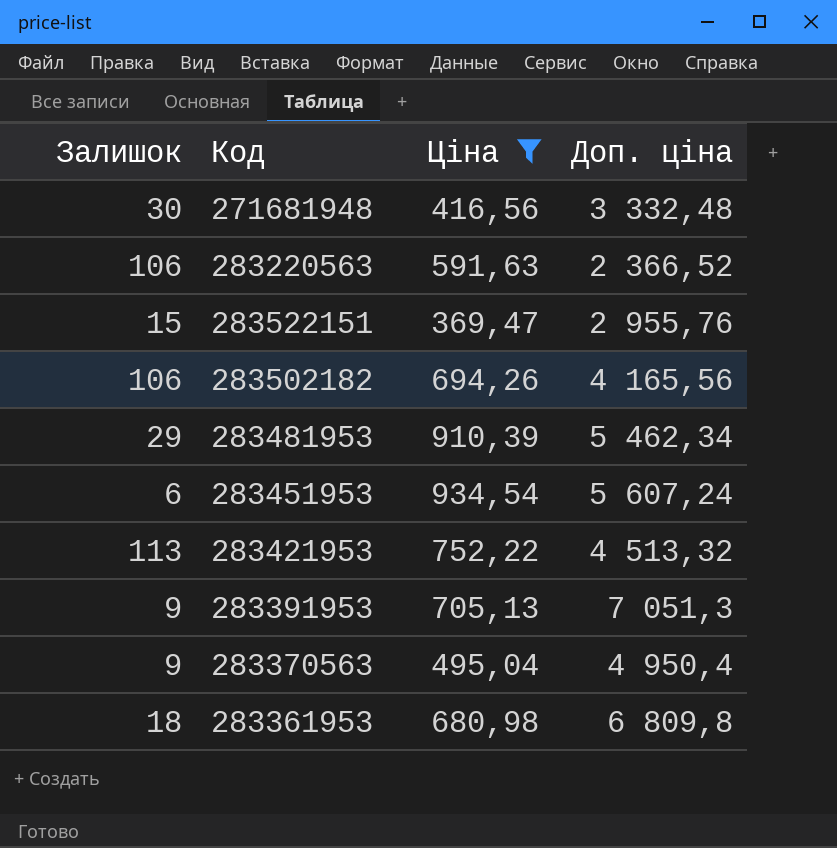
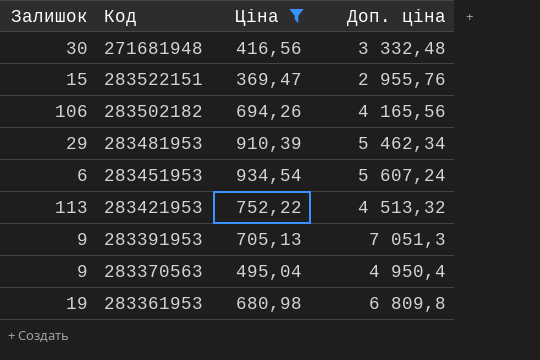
row 283220563: 106 | 591,63 | 2 366,52 -> none
283361953 | Залишок: 18 -> 19

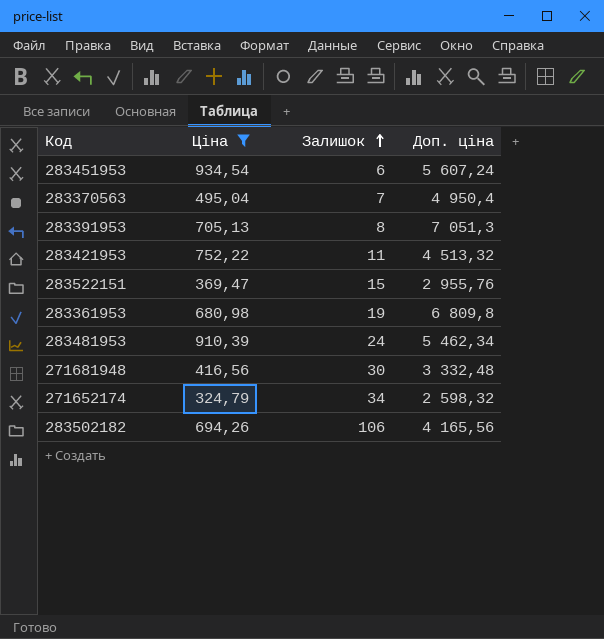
row order: none -> Залишок ascending
column Залишок | position: 1 -> 3
283370563 | Залишок: 9 -> 7
283391953 | Залишок: 9 -> 8
283421953 | Залишок: 113 -> 11
283481953 | Залишок: 29 -> 24
row 271652174: none -> 324,79 | 34 | 2 598,32

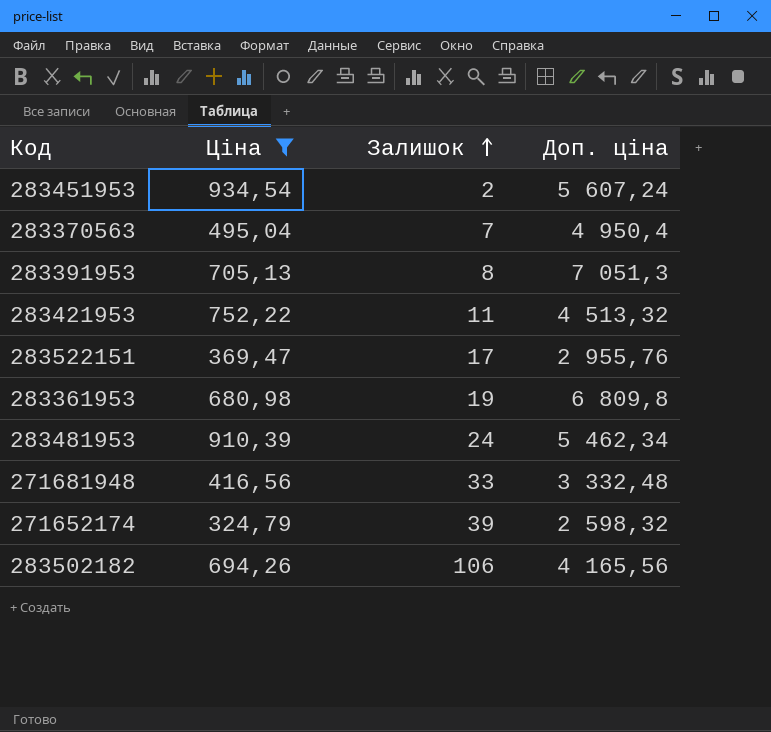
283451953 | Залишок: 6 -> 2
283522151 | Залишок: 15 -> 17
271681948 | Залишок: 30 -> 33
271652174 | Залишок: 34 -> 39

